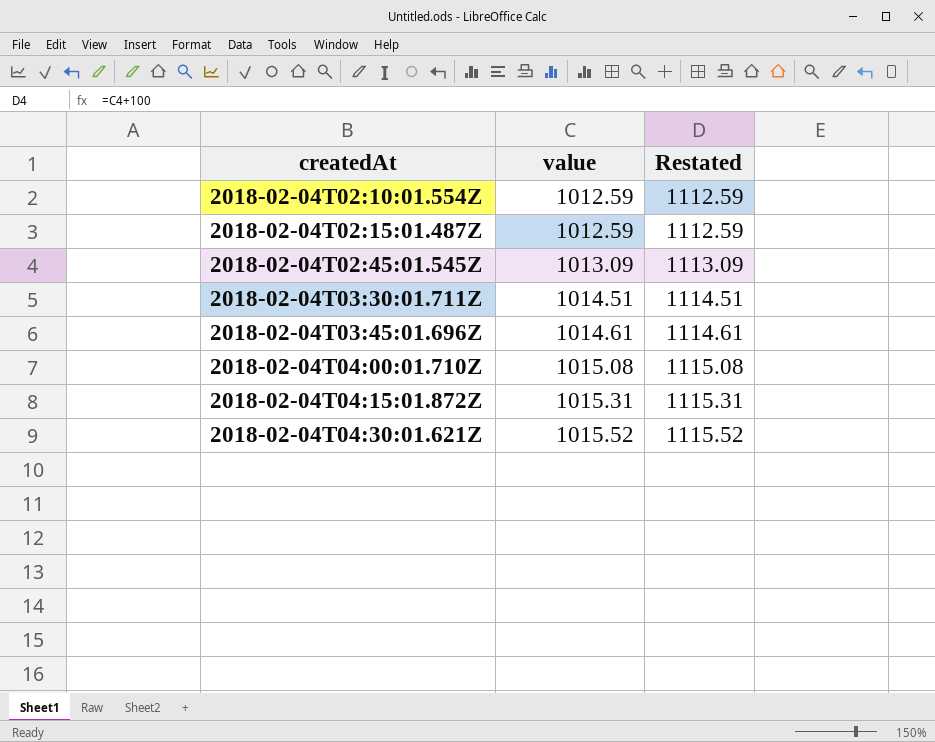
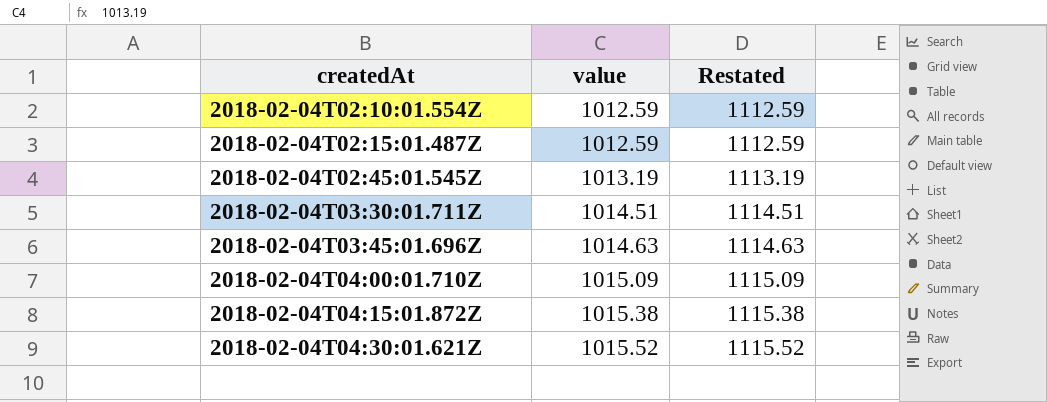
2018-02-04T02:45:01.545Z | value: 1013.09 -> 1013.19
2018-02-04T02:45:01.545Z | Restated: 1113.09 -> 1113.19
2018-02-04T03:45:01.696Z | value: 1014.61 -> 1014.63
2018-02-04T03:45:01.696Z | Restated: 1114.61 -> 1114.63
2018-02-04T04:00:01.710Z | value: 1015.08 -> 1015.09
2018-02-04T04:00:01.710Z | Restated: 1115.08 -> 1115.09
2018-02-04T04:15:01.872Z | value: 1015.31 -> 1015.38
2018-02-04T04:15:01.872Z | Restated: 1115.31 -> 1115.38

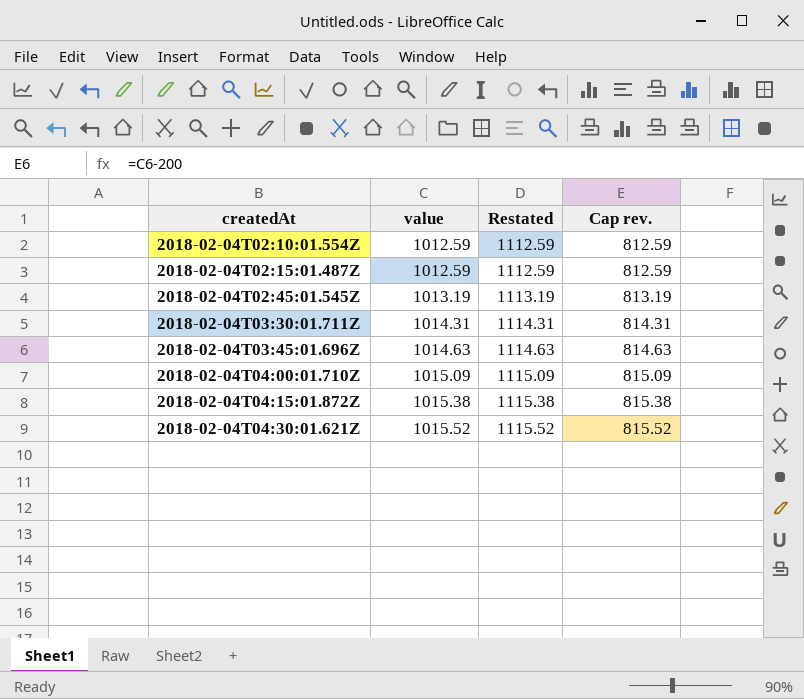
column Cap rev. | formula: none -> [value] - 200
2018-02-04T03:30:01.711Z | value: 1014.51 -> 1014.31
2018-02-04T03:30:01.711Z | Restated: 1114.51 -> 1114.31

